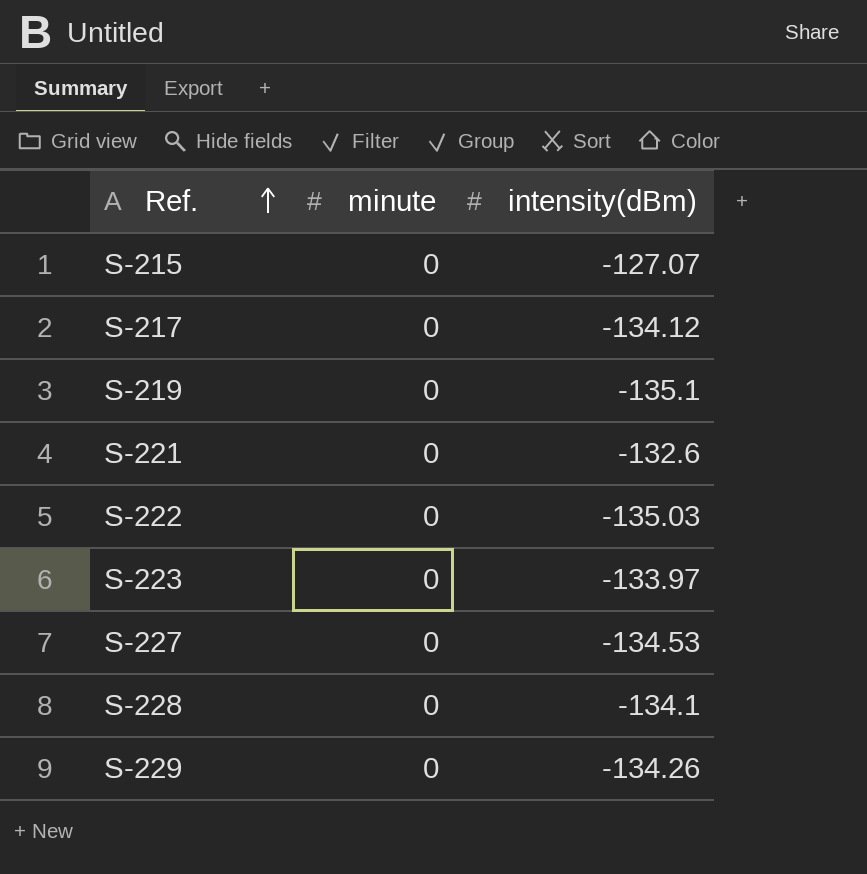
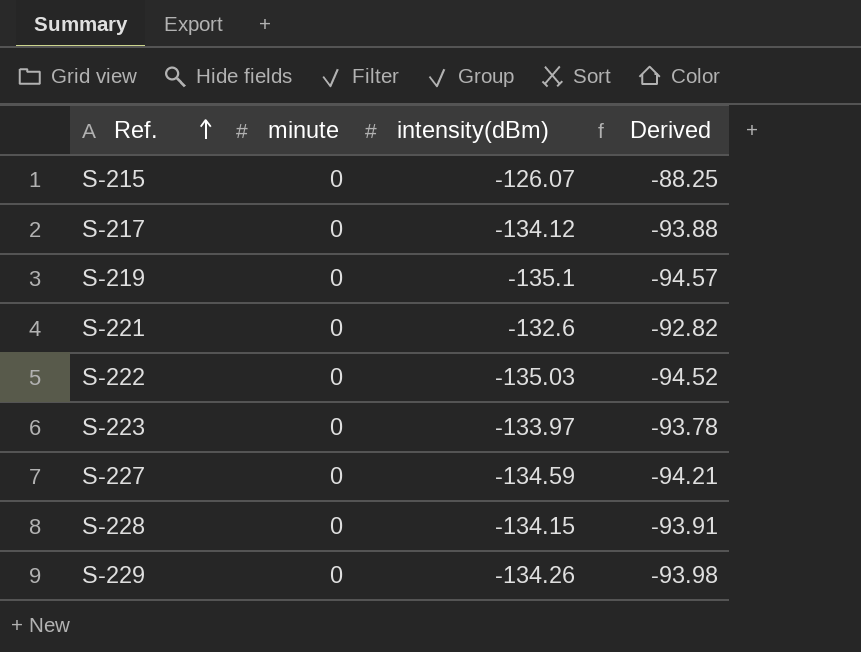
column Derived | formula: none -> [intensity(dBm)] * 0.7
S-215 | intensity(dBm): -127.07 -> -126.07
S-227 | intensity(dBm): -134.53 -> -134.59
S-228 | intensity(dBm): -134.1 -> -134.15

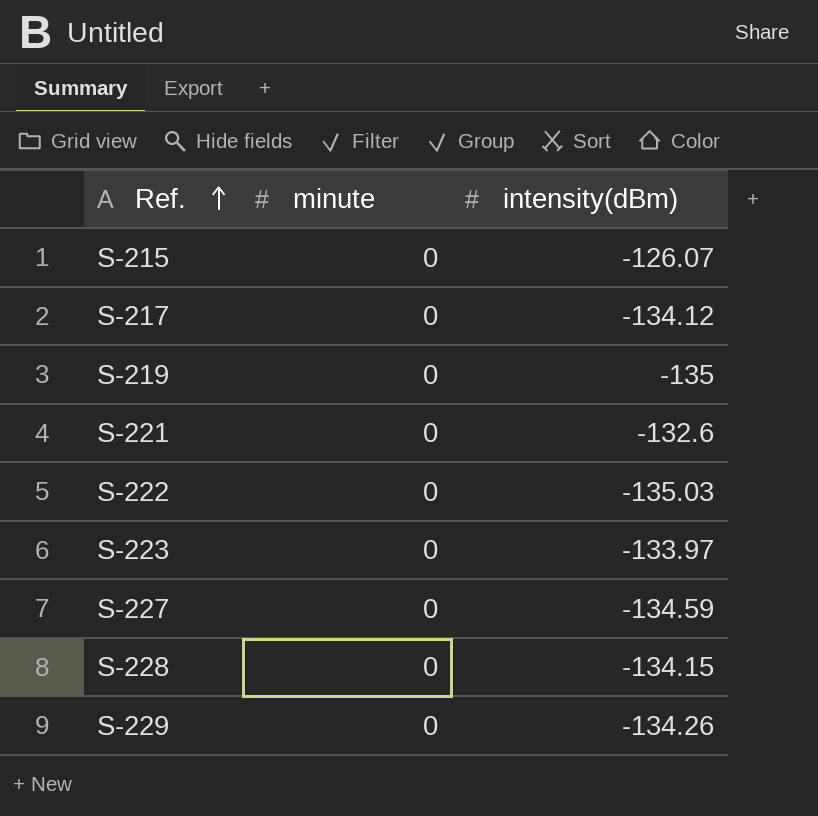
column Derived | formula: [intensity(dBm)] * 0.7 -> none
S-219 | intensity(dBm): -135.1 -> -135

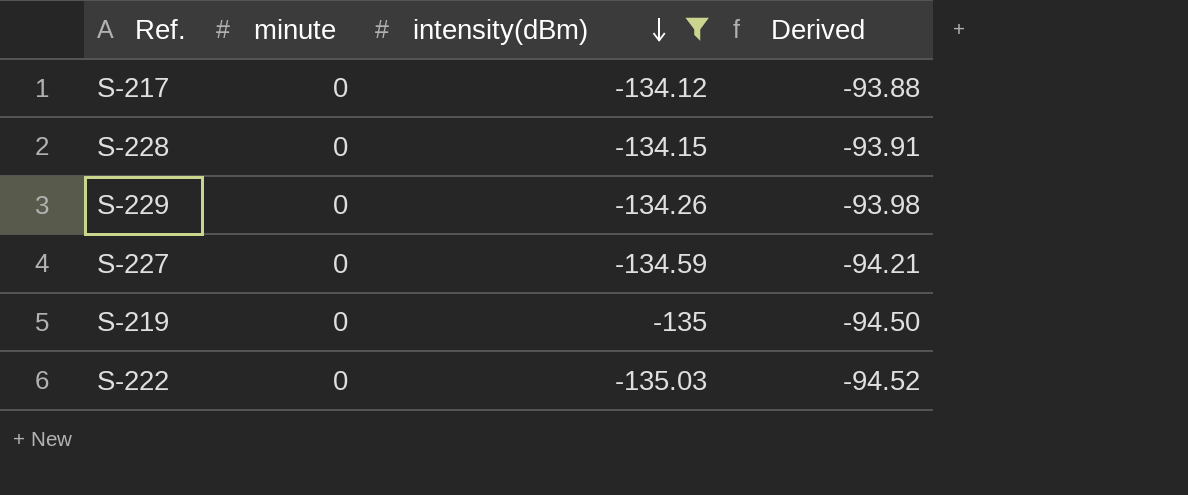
filter: none -> intensity(dBm) <= -134.12
row order: Ref. ascending -> intensity(dBm) descending
column Derived | formula: none -> [intensity(dBm)] * 0.7

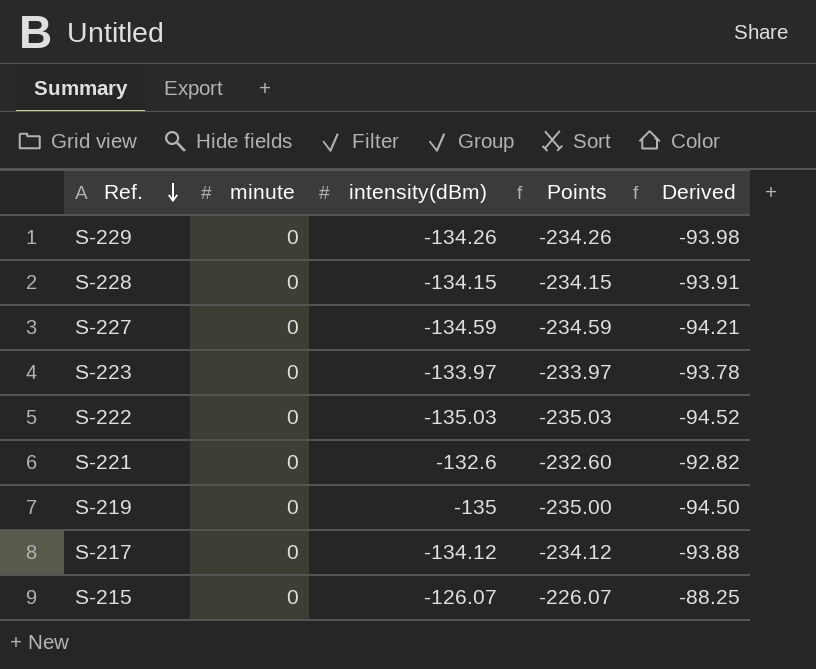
filter: intensity(dBm) <= -134.12 -> none
row order: intensity(dBm) descending -> Ref. descending
column Points | formula: none -> [intensity(dBm)] - 100

